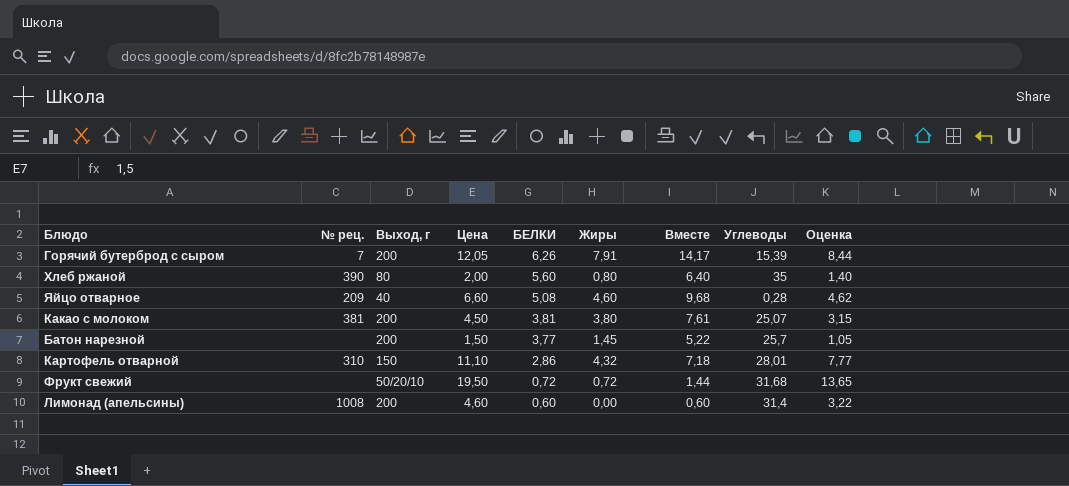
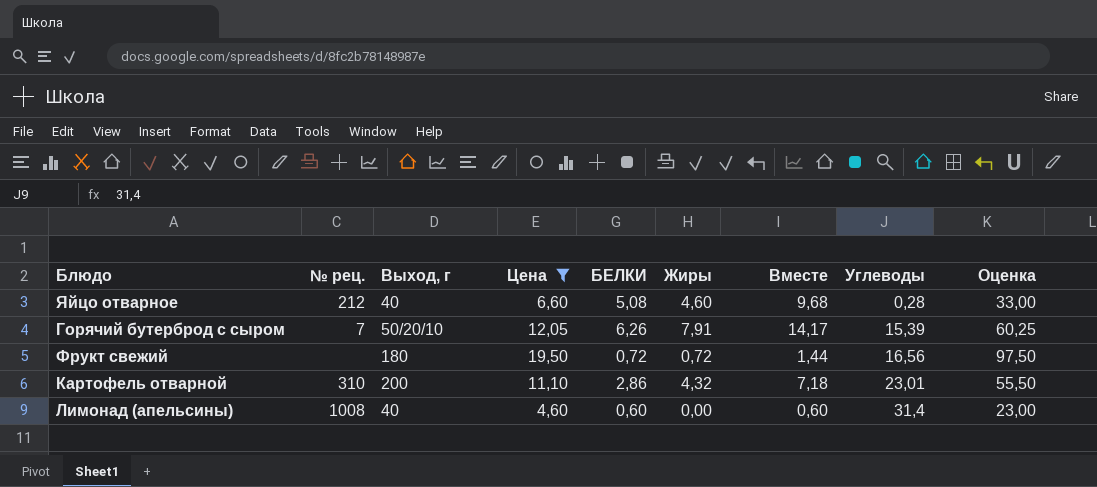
filter: none -> Цена >= 4,60
row order: БЕЛКИ descending -> Углеводы ascending
column Оценка | formula: [Цена] * 0,7 -> [Цена] * 5
Яйцо отварное | № рец.: 209 -> 212
Горячий бутерброд с сыром | Выход, г: 200 -> 50/20/10
Фрукт свежий | Выход, г: 50/20/10 -> 180
Фрукт свежий | Углеводы: 31,68 -> 16,56
Картофель отварной | Выход, г: 150 -> 200
Картофель отварной | Углеводы: 28,01 -> 23,01
Лимонад (апельсины) | Выход, г: 200 -> 40

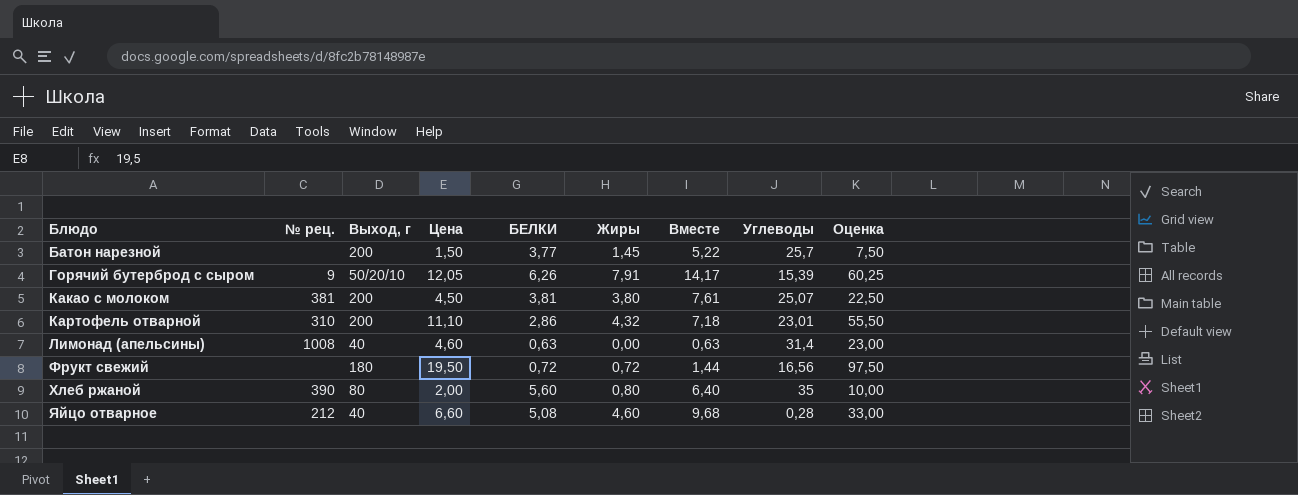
filter: Цена >= 4,60 -> none
row order: Углеводы ascending -> Блюдо ascending
Горячий бутерброд с сыром | № рец.: 7 -> 9
Лимонад (апельсины) | БЕЛКИ: 0,60 -> 0,63
Лимонад (апельсины) | Вместе: 0,60 -> 0,63

